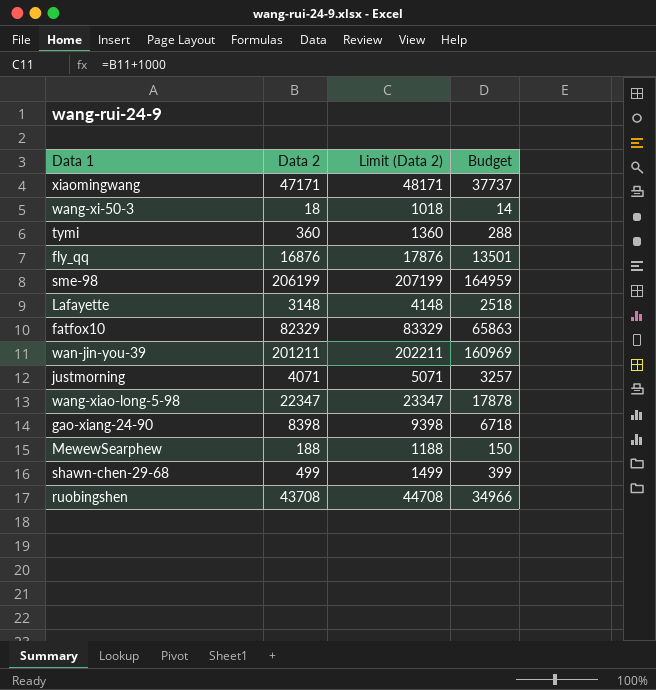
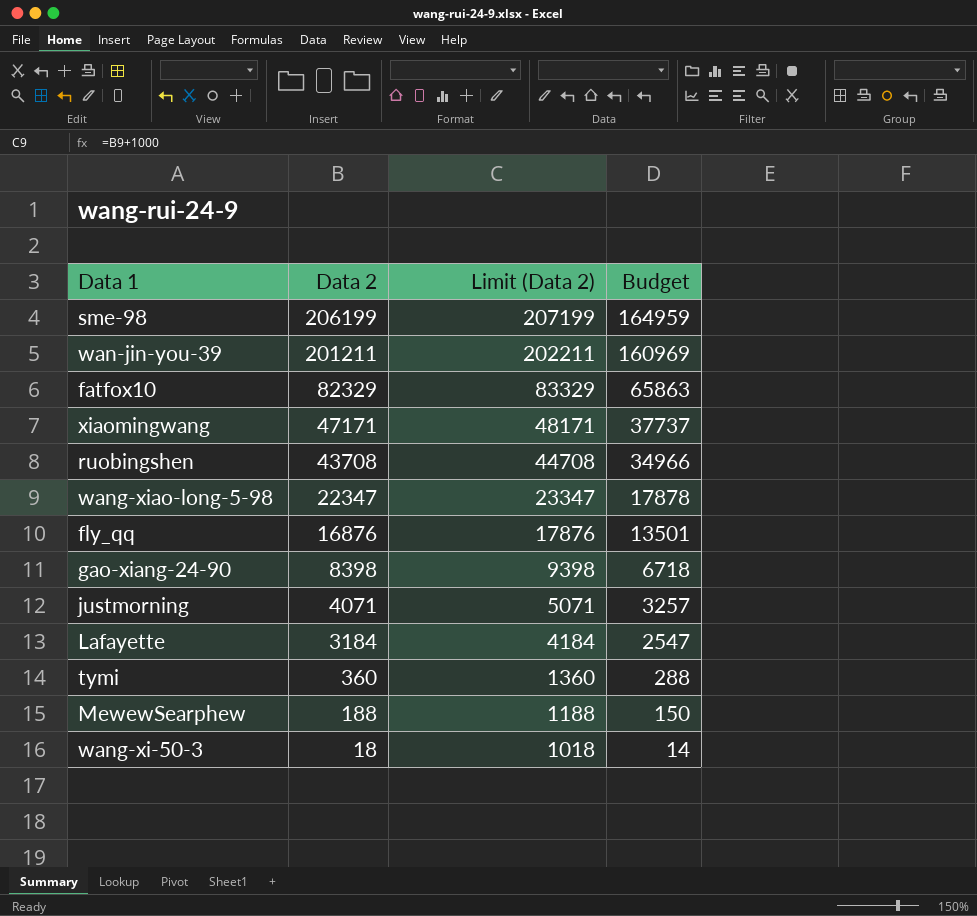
row order: none -> Data 2 descending
row shawn-chen-29-68: 499 | 1499 | 399 -> none
Lafayette | Data 2: 3148 -> 3184
Lafayette | Limit (Data 2): 4148 -> 4184
Lafayette | Budget: 2518 -> 2547

